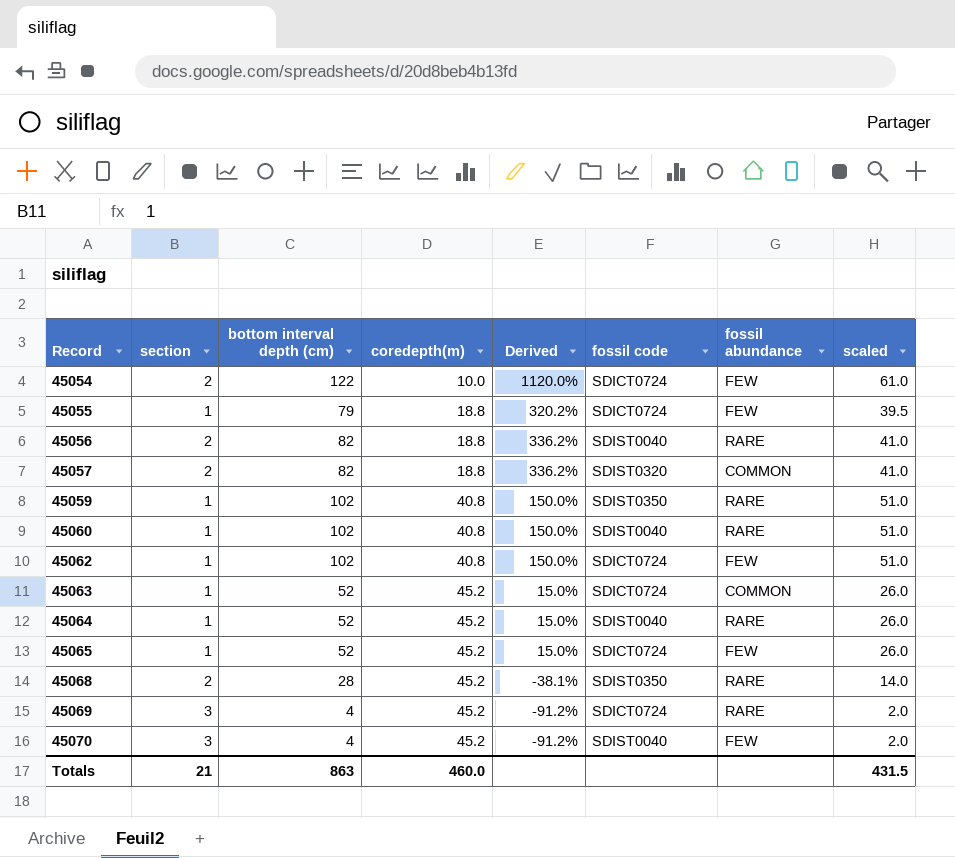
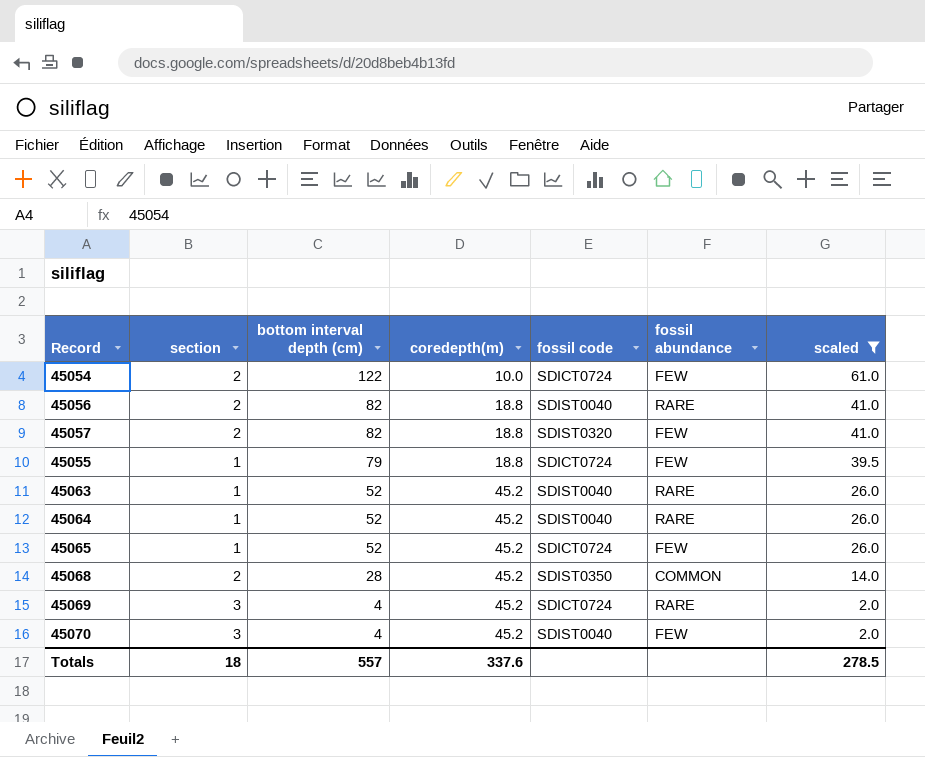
filter: none -> scaled != 51.0
row order: Record ascending -> bottom interval depth (cm) descending
column Derived | formula: ([bottom interval depth (cm)] - [coredepth(m)]) / [coredepth(m)] -> none
45057 | fossil abundance: COMMON -> FEW
45063 | fossil code: SDICT0724 -> SDIST0040
45063 | fossil abundance: COMMON -> RARE
45068 | fossil abundance: RARE -> COMMON
Totals | section: 21 -> 18
Totals | bottom interval depth (cm): 863 -> 557
Totals | coredepth(m): 460.0 -> 337.6
Totals | scaled: 431.5 -> 278.5

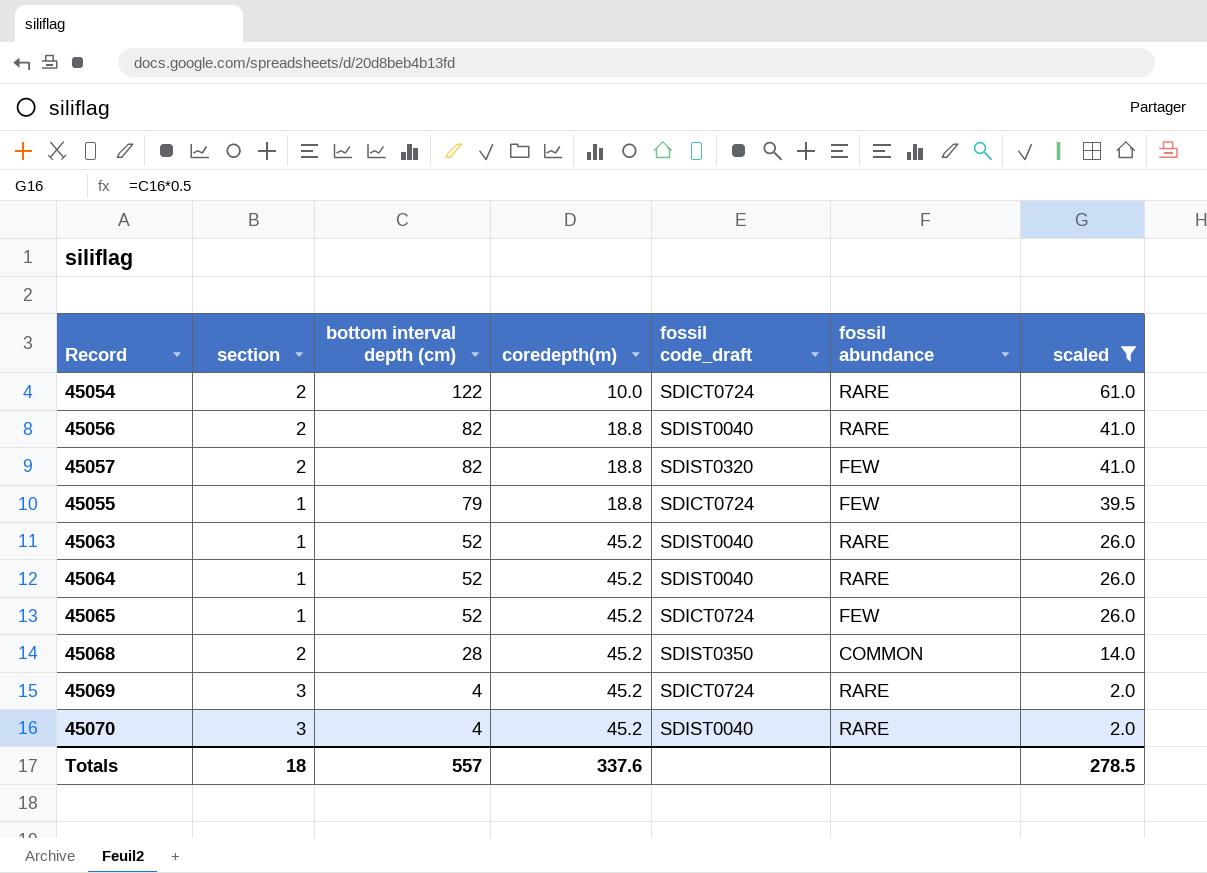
column name: fossil code -> fossil code_draft
45054 | fossil abundance: FEW -> RARE
45070 | fossil abundance: FEW -> RARE

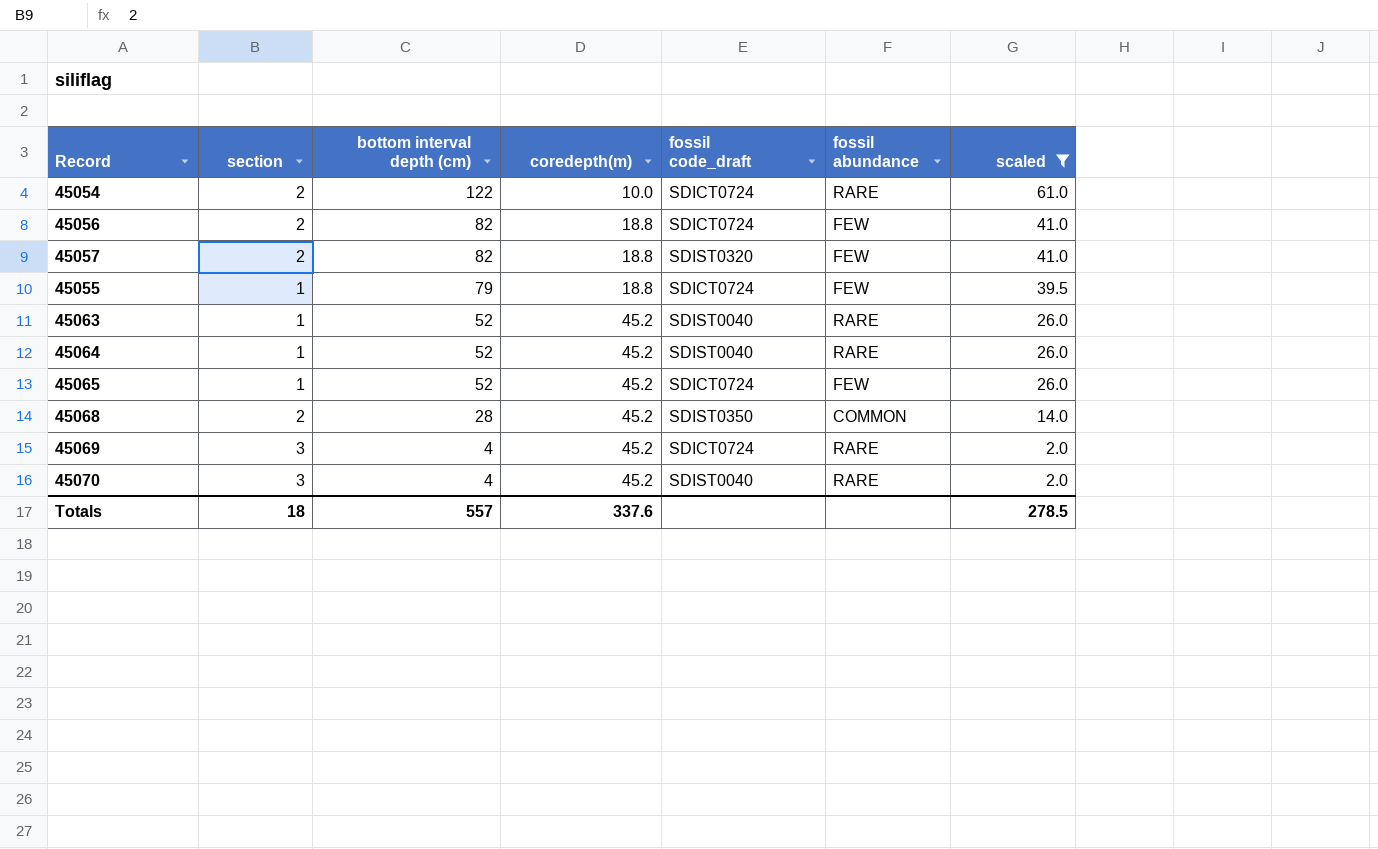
45056 | fossil code_draft: SDIST0040 -> SDICT0724
45056 | fossil abundance: RARE -> FEW

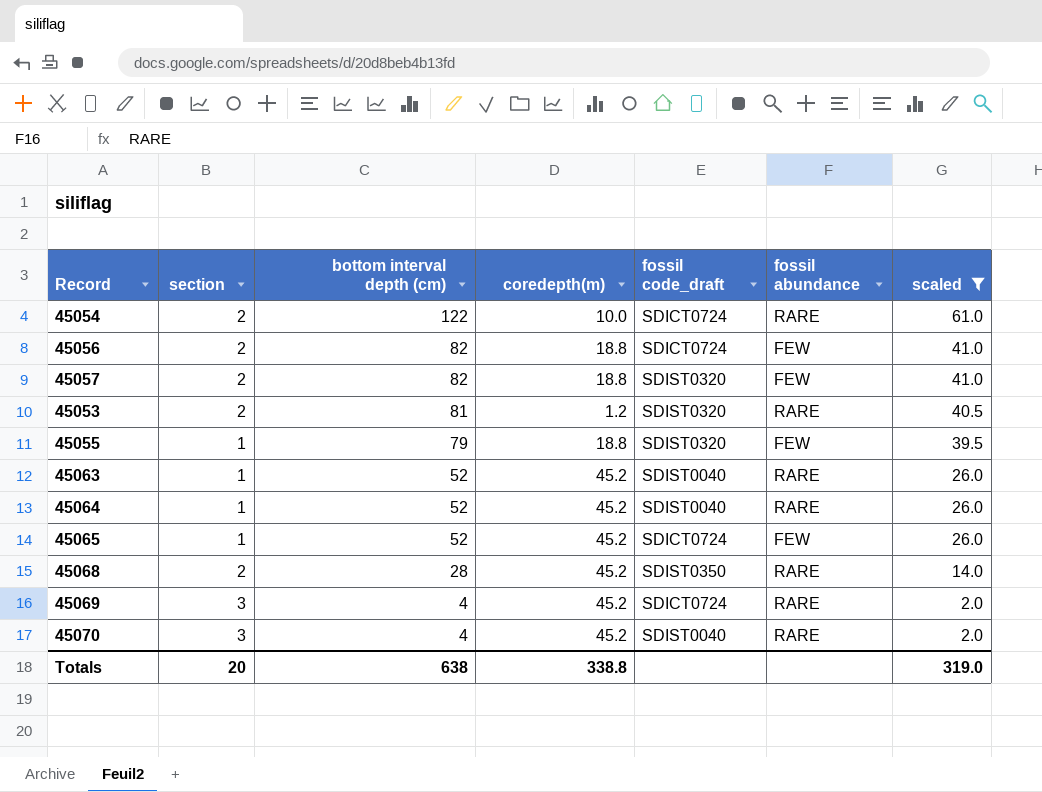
row 45053: none -> 2 | 81 | 1.2 | SDIST0320 | RARE | 40.5
45055 | fossil code_draft: SDICT0724 -> SDIST0320
45068 | fossil abundance: COMMON -> RARE
Totals | section: 18 -> 20
Totals | bottom interval depth (cm): 557 -> 638
Totals | coredepth(m): 337.6 -> 338.8
Totals | scaled: 278.5 -> 319.0

